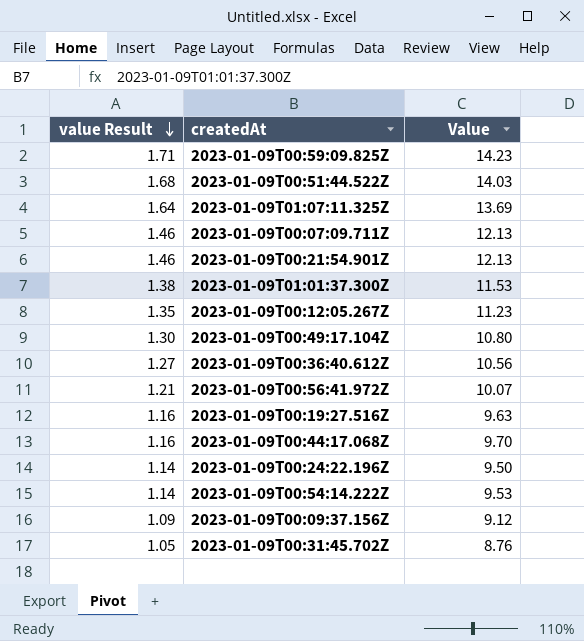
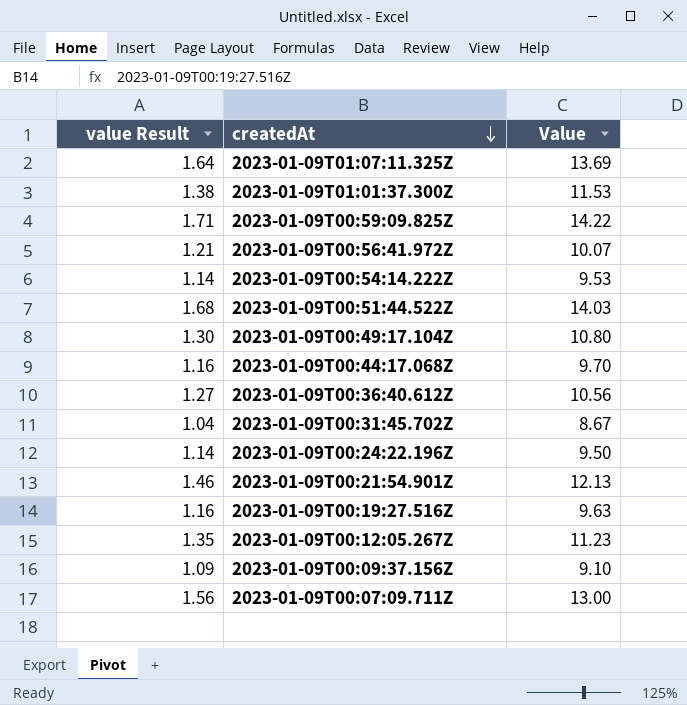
row order: value Result descending -> createdAt descending
2023-01-09T00:59:09.825Z | Value: 14.23 -> 14.22
2023-01-09T00:31:45.702Z | value Result: 1.05 -> 1.04
2023-01-09T00:31:45.702Z | Value: 8.76 -> 8.67
2023-01-09T00:09:37.156Z | Value: 9.12 -> 9.10
2023-01-09T00:07:09.711Z | value Result: 1.46 -> 1.56
2023-01-09T00:07:09.711Z | Value: 12.13 -> 13.00

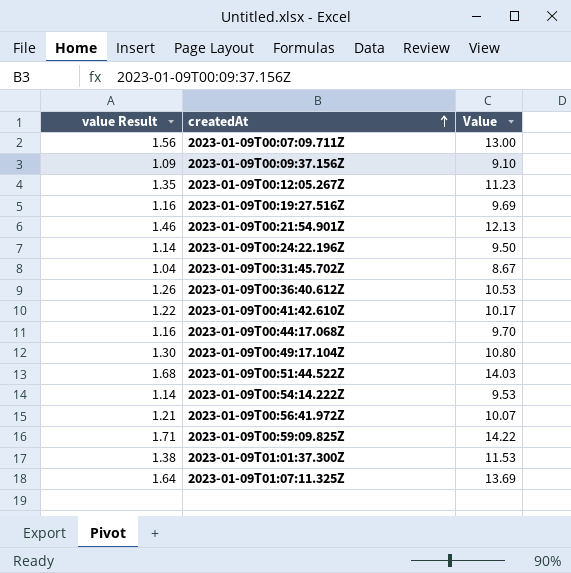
row order: createdAt descending -> createdAt ascending
2023-01-09T00:19:27.516Z | Value: 9.63 -> 9.69
2023-01-09T00:36:40.612Z | value Result: 1.27 -> 1.26
2023-01-09T00:36:40.612Z | Value: 10.56 -> 10.53
row 2023-01-09T00:41:42.610Z: none -> 1.22 | 10.17

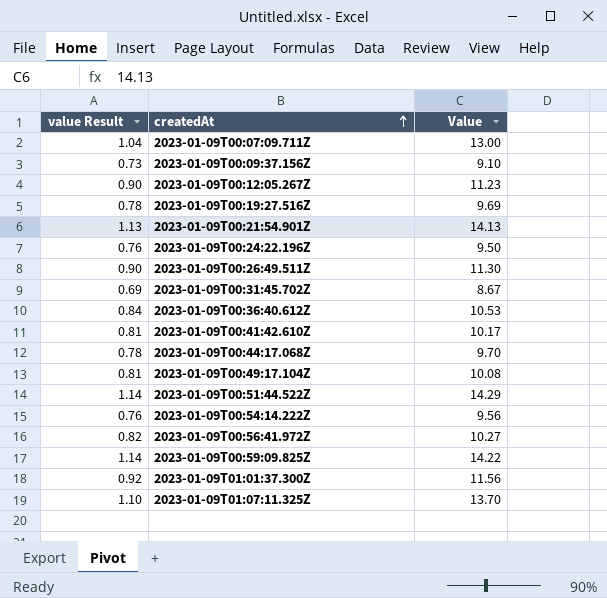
column value Result | formula: [Value] * 0.12 -> [Value] * 0.08
2023-01-09T00:21:54.901Z | Value: 12.13 -> 14.13
row 2023-01-09T00:26:49.511Z: none -> 0.90 | 11.30
2023-01-09T00:49:17.104Z | Value: 10.80 -> 10.08
2023-01-09T00:51:44.522Z | Value: 14.03 -> 14.29
2023-01-09T00:54:14.222Z | Value: 9.53 -> 9.56
2023-01-09T00:56:41.972Z | Value: 10.07 -> 10.27
2023-01-09T01:01:37.300Z | Value: 11.53 -> 11.56
2023-01-09T01:07:11.325Z | Value: 13.69 -> 13.70

